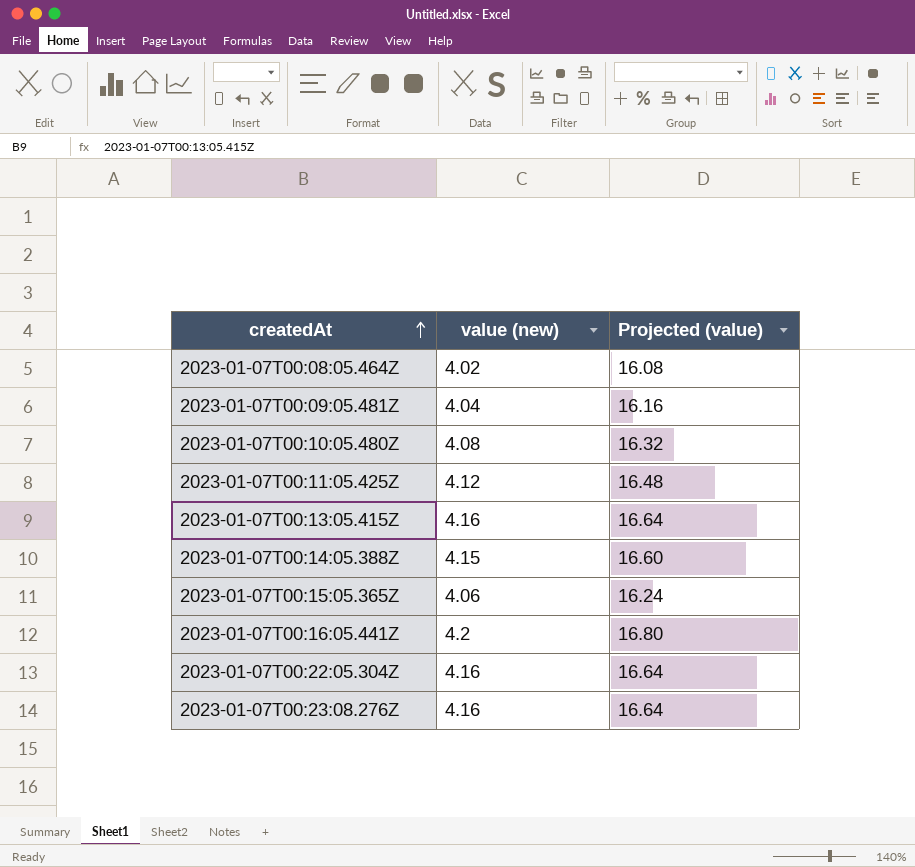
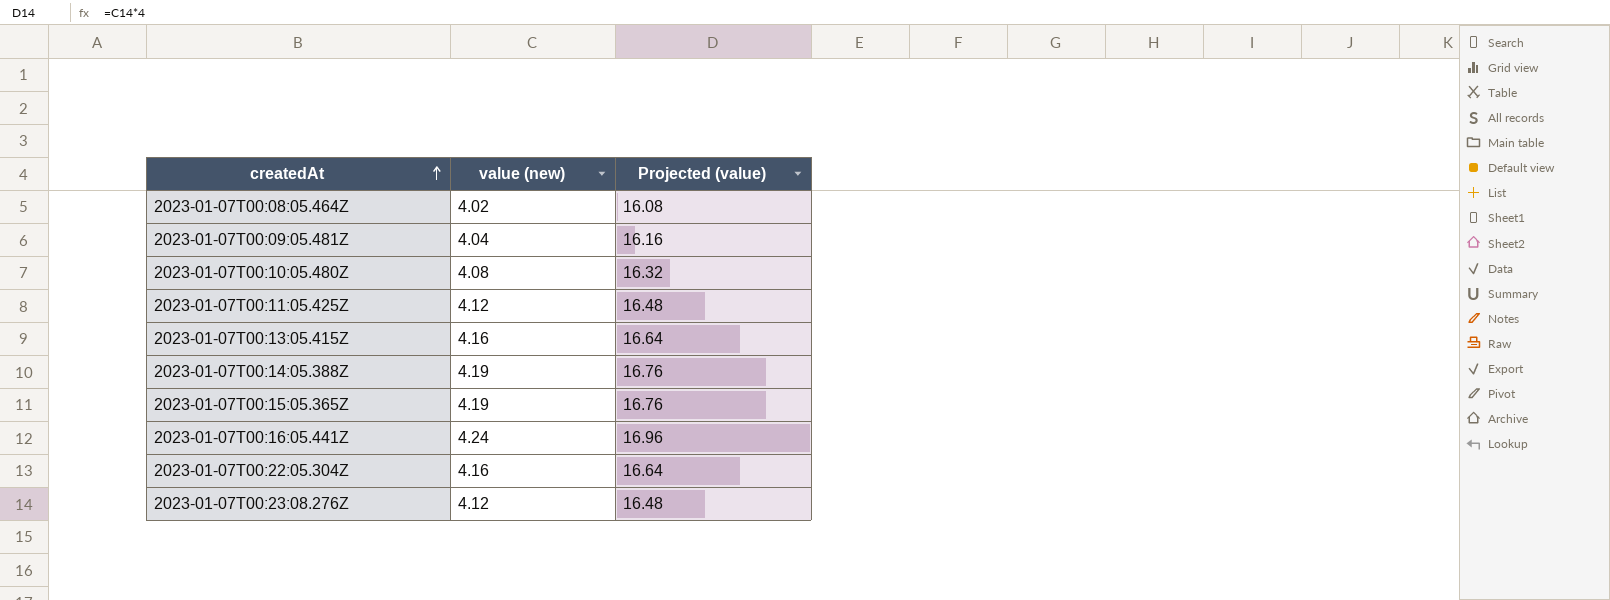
2023-01-07T00:14:05.388Z | value (new): 4.15 -> 4.19
2023-01-07T00:14:05.388Z | Projected (value): 16.60 -> 16.76
2023-01-07T00:15:05.365Z | value (new): 4.06 -> 4.19
2023-01-07T00:15:05.365Z | Projected (value): 16.24 -> 16.76
2023-01-07T00:16:05.441Z | value (new): 4.2 -> 4.24
2023-01-07T00:16:05.441Z | Projected (value): 16.80 -> 16.96
2023-01-07T00:23:08.276Z | value (new): 4.16 -> 4.12
2023-01-07T00:23:08.276Z | Projected (value): 16.64 -> 16.48

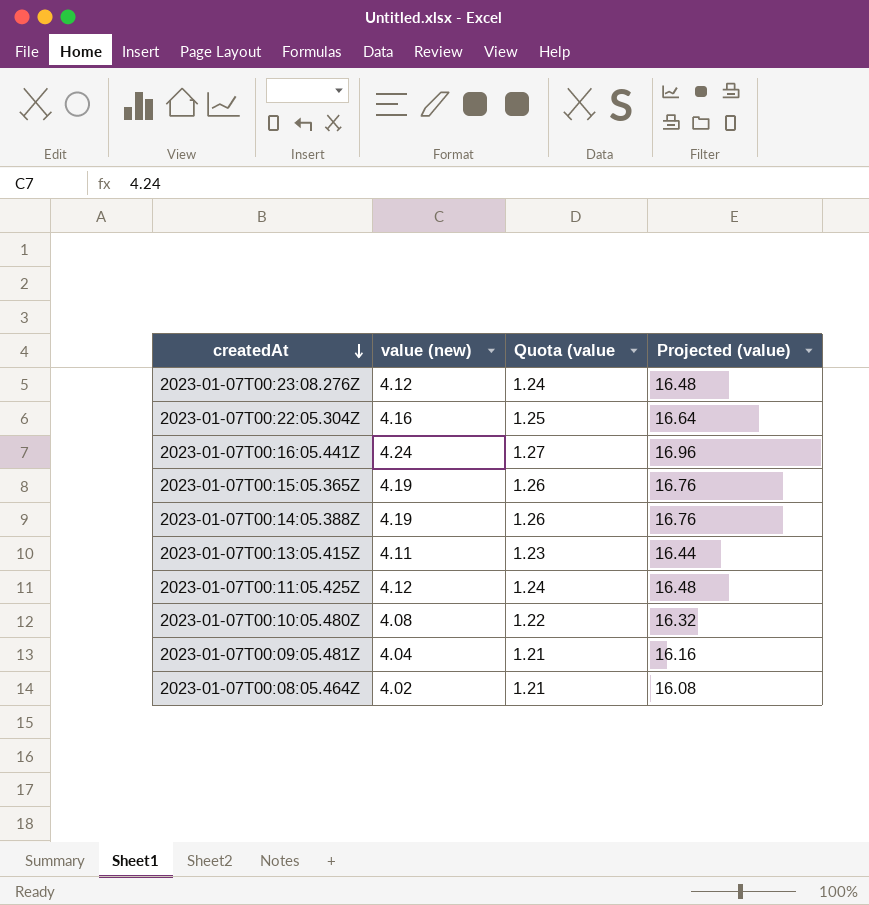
row order: createdAt ascending -> createdAt descending
column Quota (value | formula: none -> [value (new)] * 0.3
2023-01-07T00:13:05.415Z | value (new): 4.16 -> 4.11
2023-01-07T00:13:05.415Z | Projected (value): 16.64 -> 16.44

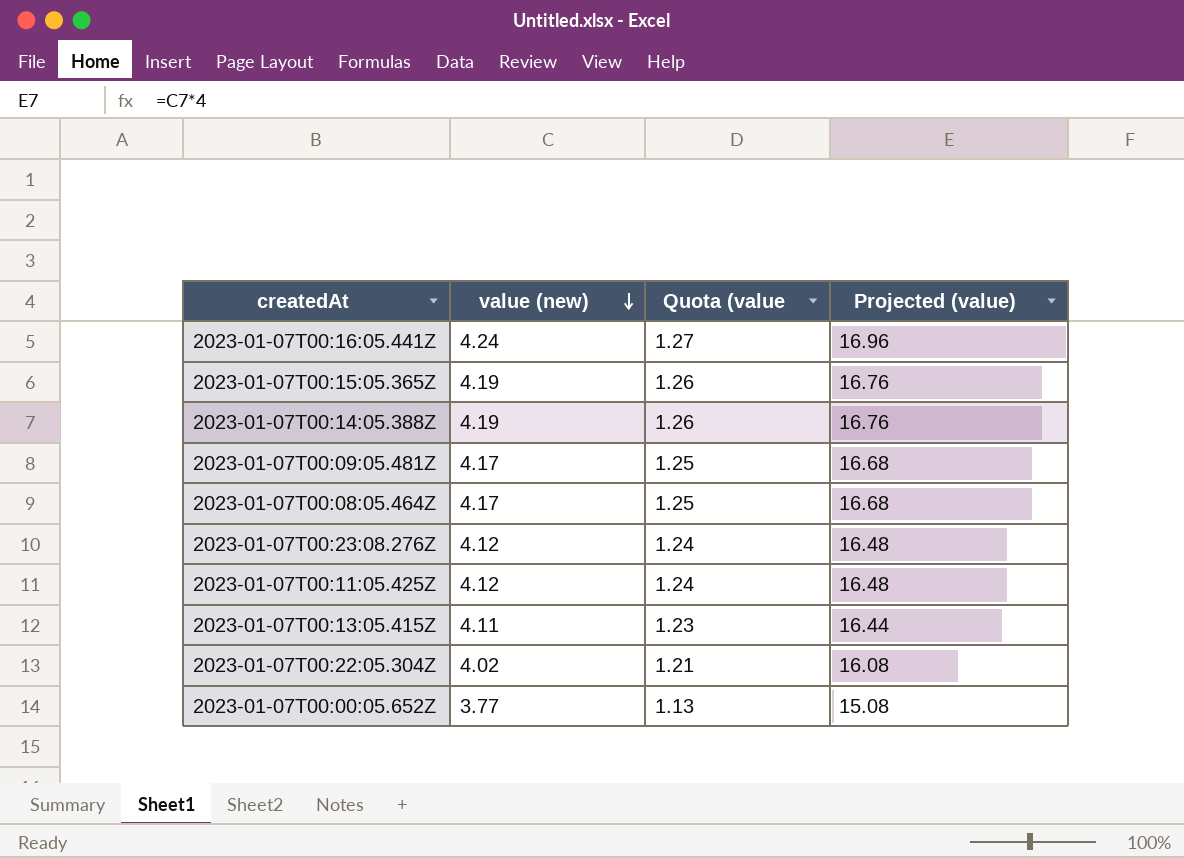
row order: createdAt descending -> value (new) descending
row 2023-01-07T00:10:05.480Z: 4.08 | 1.22 | 16.32 -> none
2023-01-07T00:09:05.481Z | value (new): 4.04 -> 4.17
2023-01-07T00:09:05.481Z | Quota (value: 1.21 -> 1.25
2023-01-07T00:09:05.481Z | Projected (value): 16.16 -> 16.68
2023-01-07T00:08:05.464Z | value (new): 4.02 -> 4.17
2023-01-07T00:08:05.464Z | Quota (value: 1.21 -> 1.25
2023-01-07T00:08:05.464Z | Projected (value): 16.08 -> 16.68
2023-01-07T00:22:05.304Z | value (new): 4.16 -> 4.02
2023-01-07T00:22:05.304Z | Quota (value: 1.25 -> 1.21
2023-01-07T00:22:05.304Z | Projected (value): 16.64 -> 16.08
row 2023-01-07T00:00:05.652Z: none -> 3.77 | 1.13 | 15.08

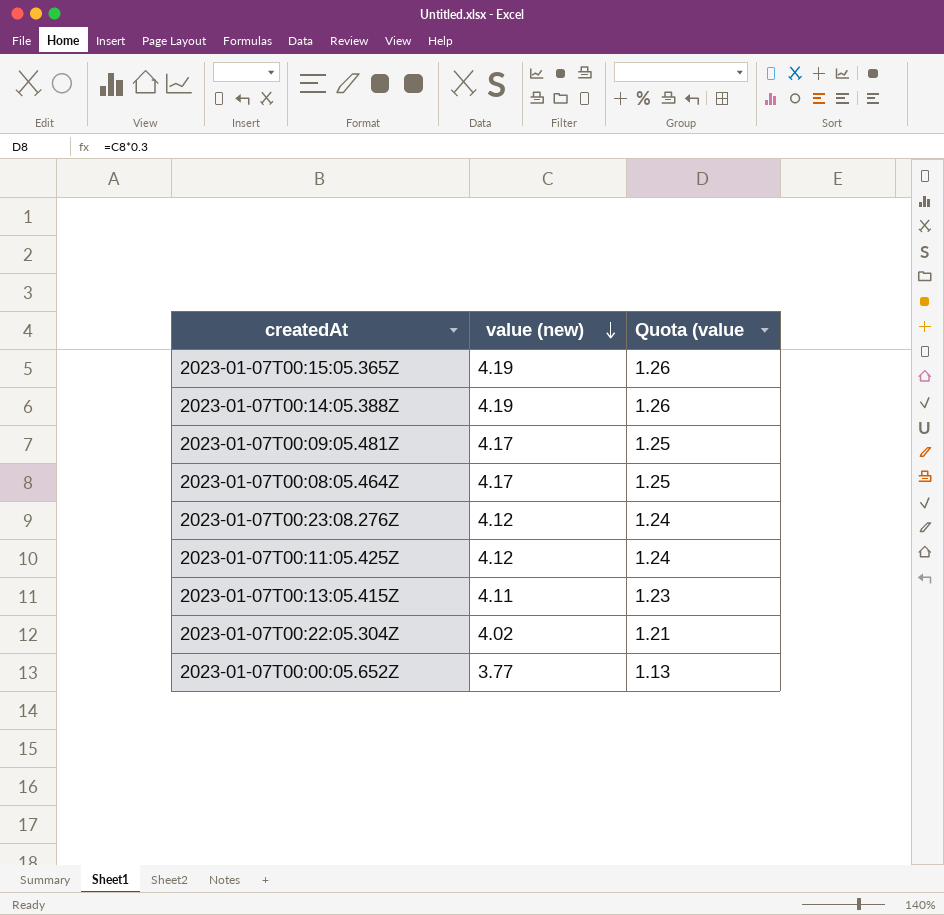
column Projected (value) | formula: [value (new)] * 4 -> none
row 2023-01-07T00:16:05.441Z: 4.24 | 1.27 | 16.96 -> none

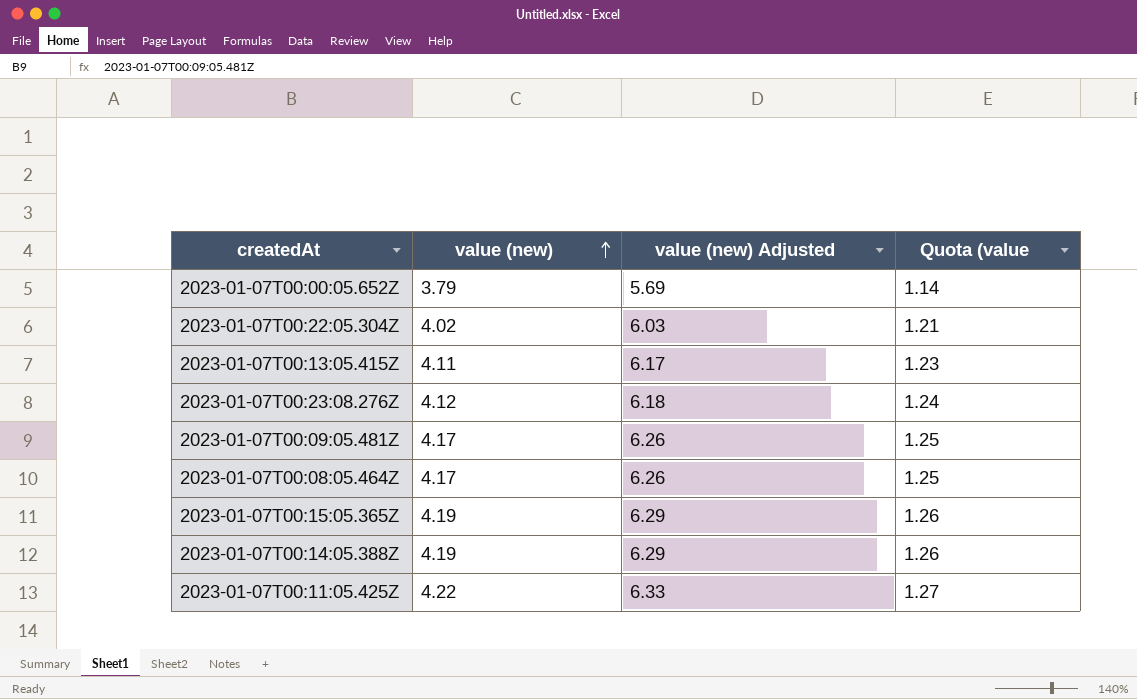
row order: value (new) descending -> value (new) ascending
column value (new) Adjusted | formula: none -> [value (new)] * 1.5
2023-01-07T00:00:05.652Z | value (new): 3.77 -> 3.79
2023-01-07T00:00:05.652Z | Quota (value: 1.13 -> 1.14
2023-01-07T00:11:05.425Z | value (new): 4.12 -> 4.22
2023-01-07T00:11:05.425Z | Quota (value: 1.24 -> 1.27

